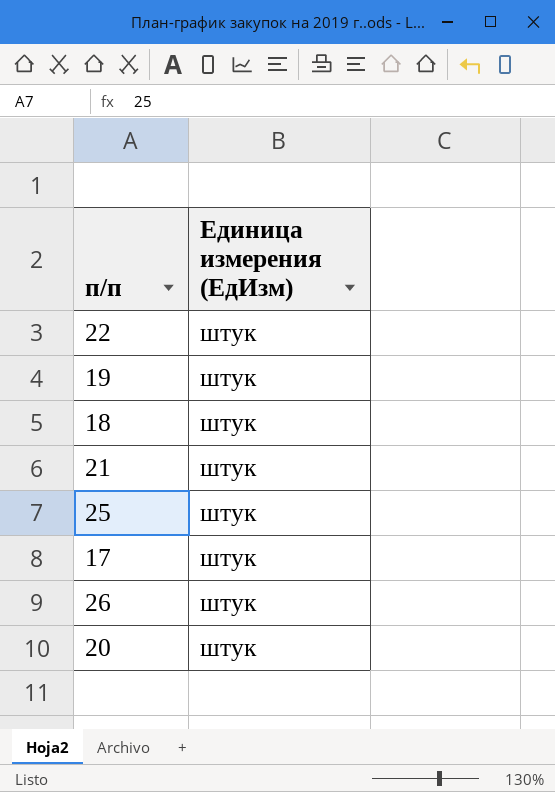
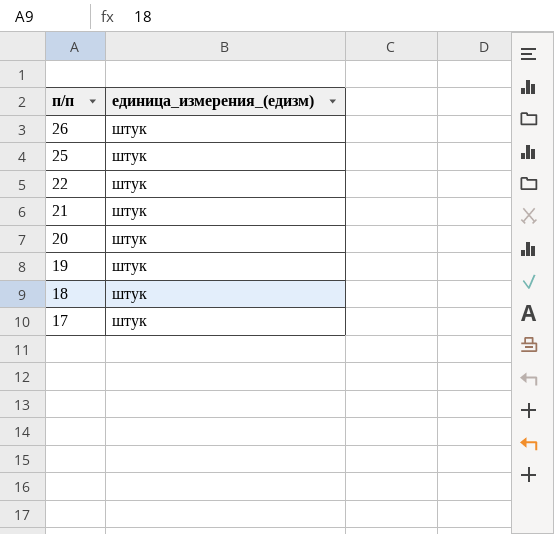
row order: none -> п/п descending
column name: Единица измерения (ЕдИзм) -> единица_измерения_(едизм)

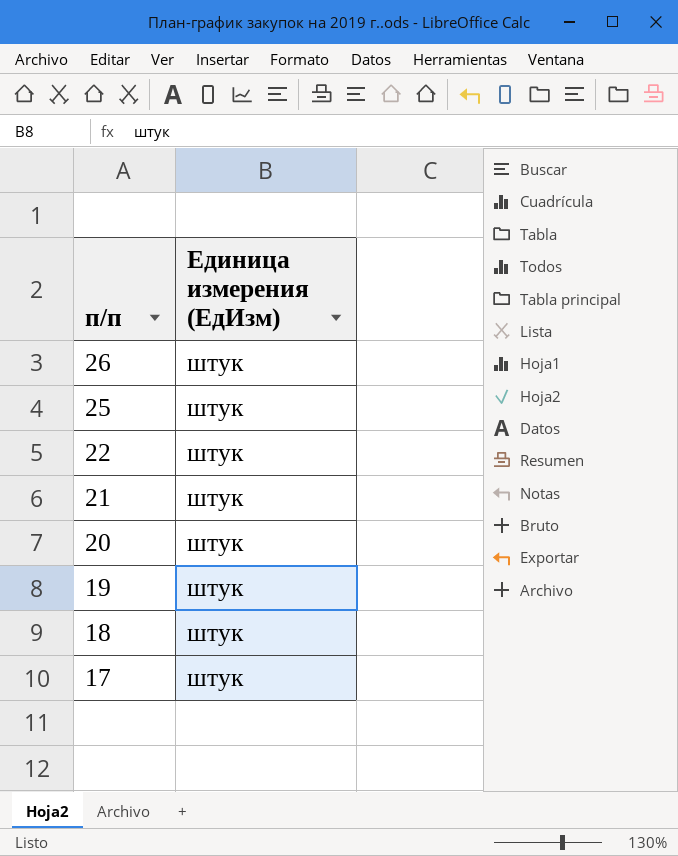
column name: единица_измерения_(едизм) -> Единица измерения (ЕдИзм)

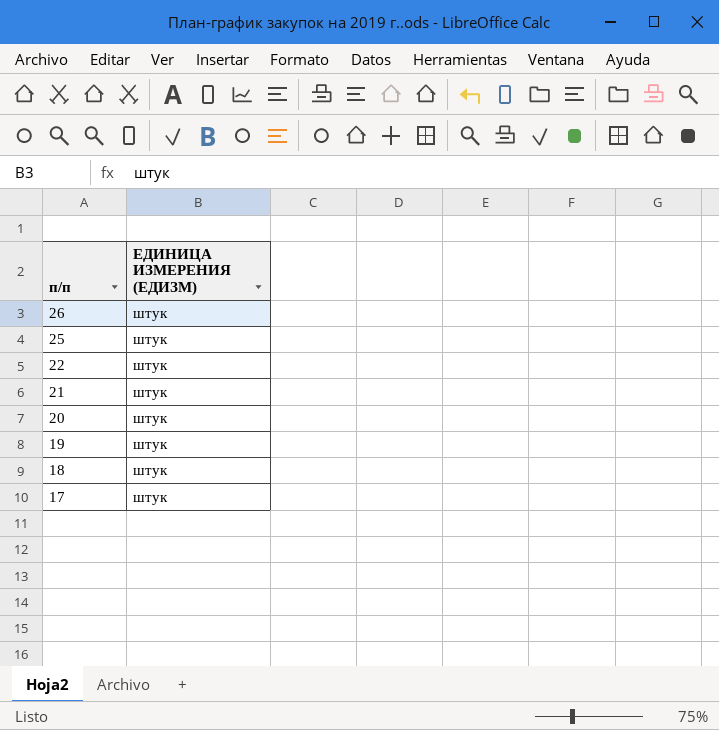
column name: Единица измерения (ЕдИзм) -> ЕДИНИЦА ИЗМЕРЕНИЯ (ЕДИЗМ)

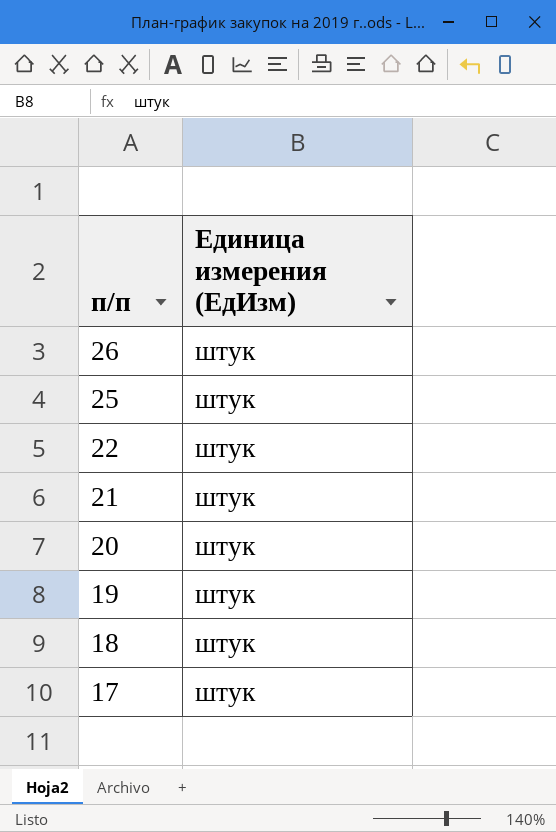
column name: ЕДИНИЦА ИЗМЕРЕНИЯ (ЕДИЗМ) -> Единица измерения (ЕдИзм)

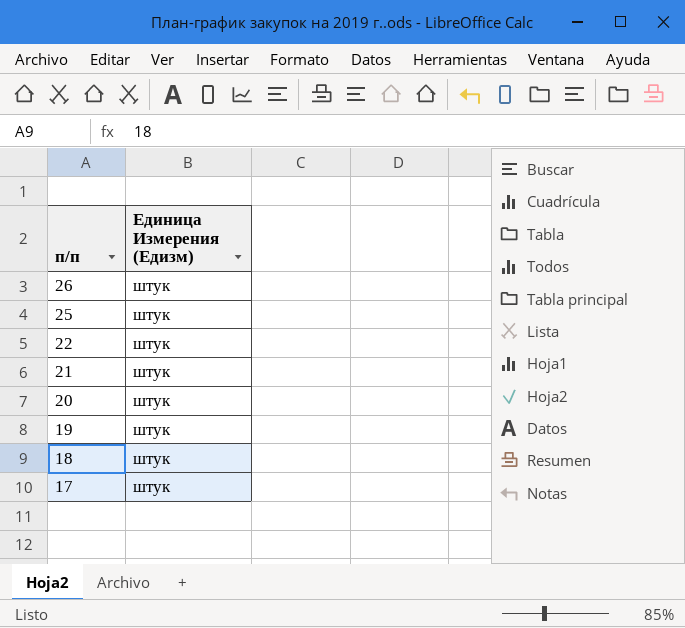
column name: Единица измерения (ЕдИзм) -> Единица Измерения (Едизм)

